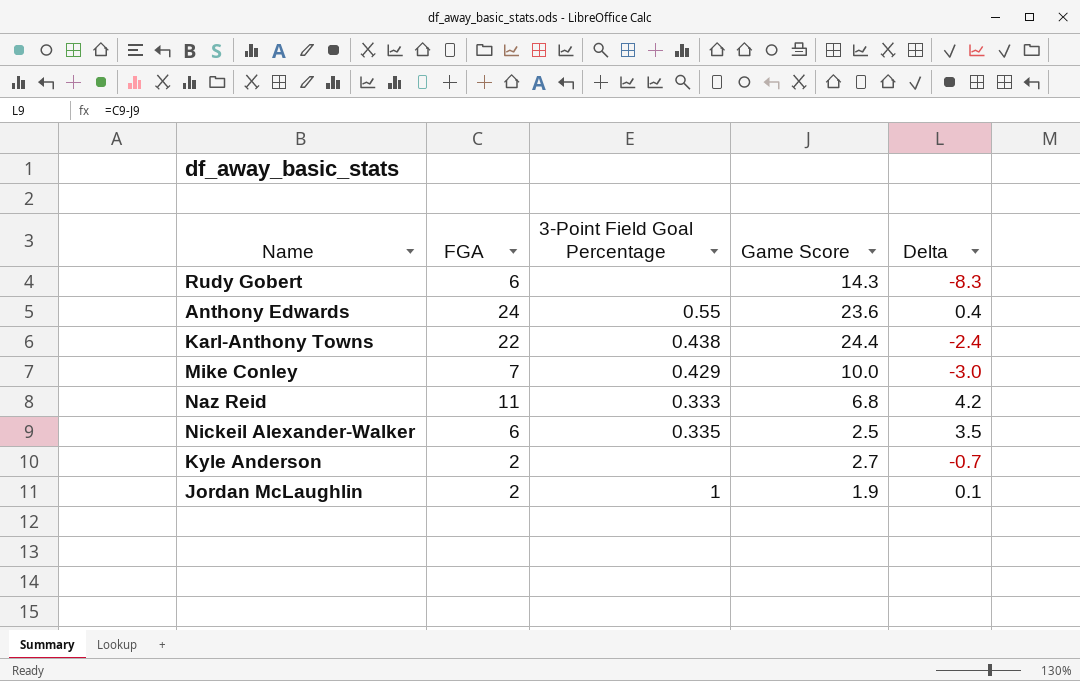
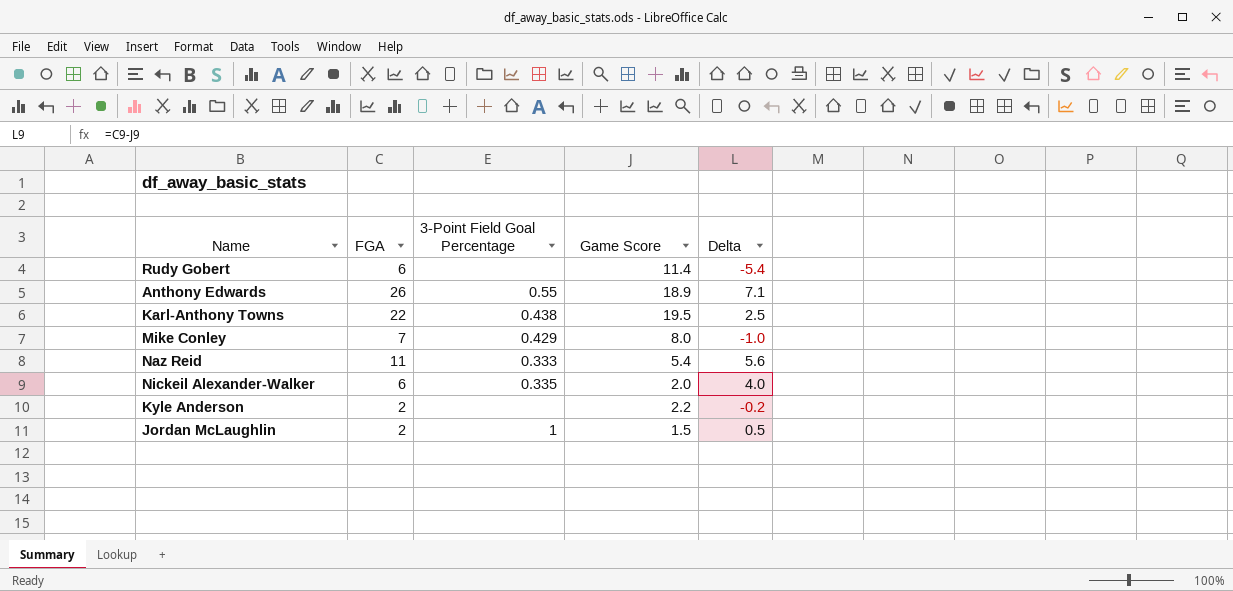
Rudy Gobert | Game Score: 14.3 -> 11.4
Rudy Gobert | Delta: -8.3 -> -5.4
Anthony Edwards | FGA: 24 -> 26
Anthony Edwards | Game Score: 23.6 -> 18.9
Anthony Edwards | Delta: 0.4 -> 7.1
Karl-Anthony Towns | Game Score: 24.4 -> 19.5
Karl-Anthony Towns | Delta: -2.4 -> 2.5
Mike Conley | Game Score: 10.0 -> 8.0
Mike Conley | Delta: -3.0 -> -1.0
Naz Reid | Game Score: 6.8 -> 5.4
Naz Reid | Delta: 4.2 -> 5.6
Nickeil Alexander-Walker | Game Score: 2.5 -> 2.0
Nickeil Alexander-Walker | Delta: 3.5 -> 4.0
Kyle Anderson | Game Score: 2.7 -> 2.2
Kyle Anderson | Delta: -0.7 -> -0.2
Jordan McLaughlin | Game Score: 1.9 -> 1.5
Jordan McLaughlin | Delta: 0.1 -> 0.5

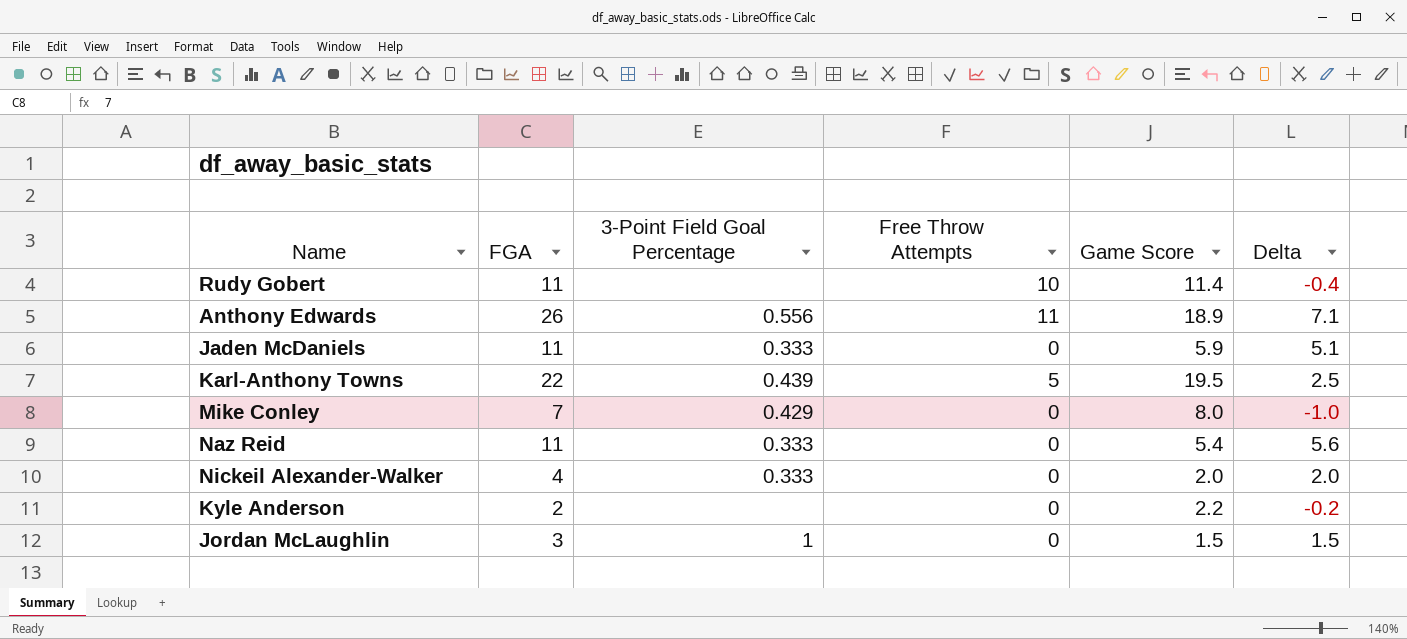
column Free Throw Attempts | position: none -> 4
Rudy Gobert | FGA: 6 -> 11
Rudy Gobert | Delta: -5.4 -> -0.4
Anthony Edwards | 3-Point Field Goal Percentage: 0.55 -> 0.556
row Jaden McDaniels: none -> 11 | 0.333 | 0 | 5.9 | 5.1
Karl-Anthony Towns | 3-Point Field Goal Percentage: 0.438 -> 0.439
Nickeil Alexander-Walker | FGA: 6 -> 4
Nickeil Alexander-Walker | 3-Point Field Goal Percentage: 0.335 -> 0.333
Nickeil Alexander-Walker | Delta: 4.0 -> 2.0
Jordan McLaughlin | FGA: 2 -> 3
Jordan McLaughlin | Delta: 0.5 -> 1.5

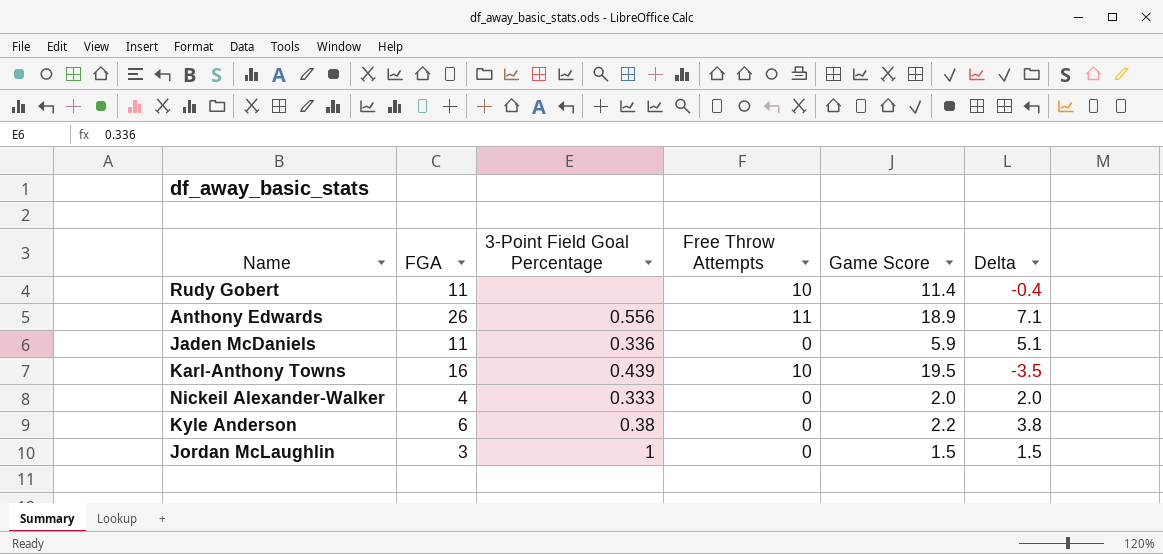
row Mike Conley: 7 | 0.429 | 0 | 8.0 | -1.0 -> none
row Naz Reid: 11 | 0.333 | 0 | 5.4 | 5.6 -> none
Jaden McDaniels | 3-Point Field Goal Percentage: 0.333 -> 0.336
Karl-Anthony Towns | FGA: 22 -> 16
Karl-Anthony Towns | Free Throw Attempts: 5 -> 10
Karl-Anthony Towns | Delta: 2.5 -> -3.5
Kyle Anderson | FGA: 2 -> 6
Kyle Anderson | 3-Point Field Goal Percentage: none -> 0.38
Kyle Anderson | Delta: -0.2 -> 3.8

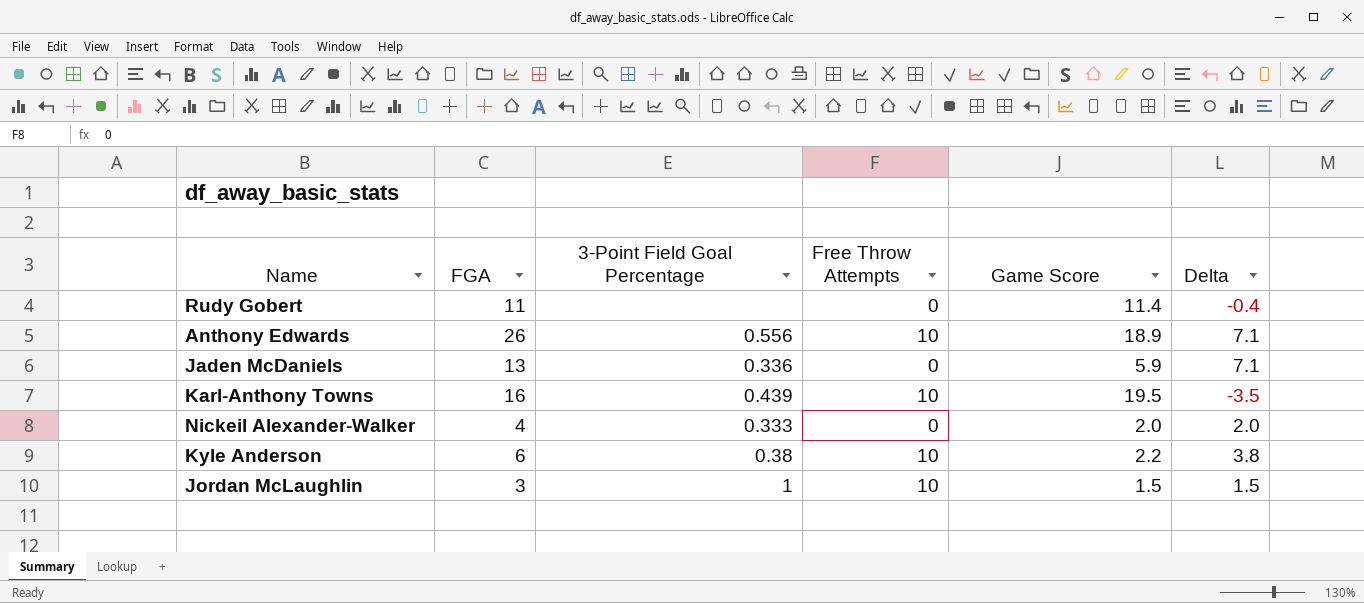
Rudy Gobert | Free Throw Attempts: 10 -> 0
Anthony Edwards | Free Throw Attempts: 11 -> 10
Jaden McDaniels | FGA: 11 -> 13
Jaden McDaniels | Delta: 5.1 -> 7.1
Kyle Anderson | Free Throw Attempts: 0 -> 10
Jordan McLaughlin | Free Throw Attempts: 0 -> 10

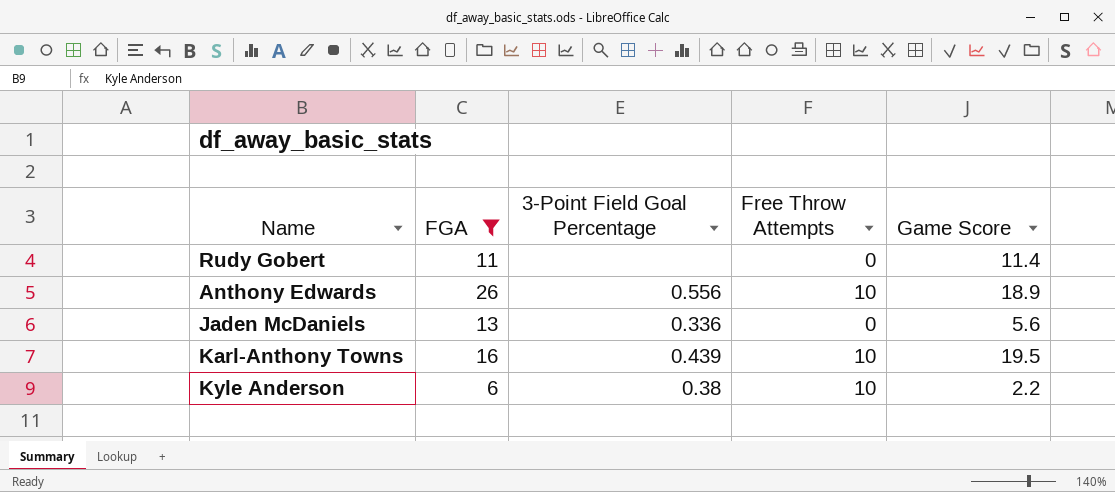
filter: none -> FGA >= 6
column Delta | formula: [FGA] - [Game Score] -> none
Jaden McDaniels | Game Score: 5.9 -> 5.6

